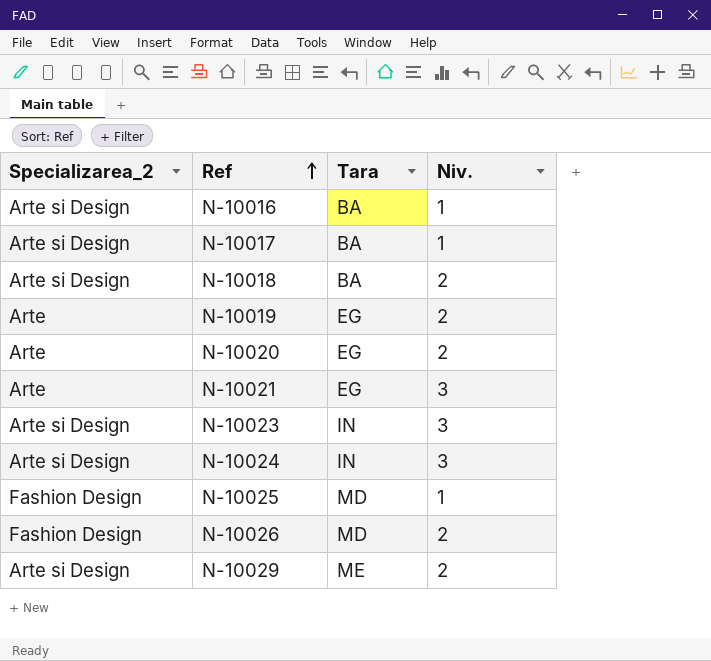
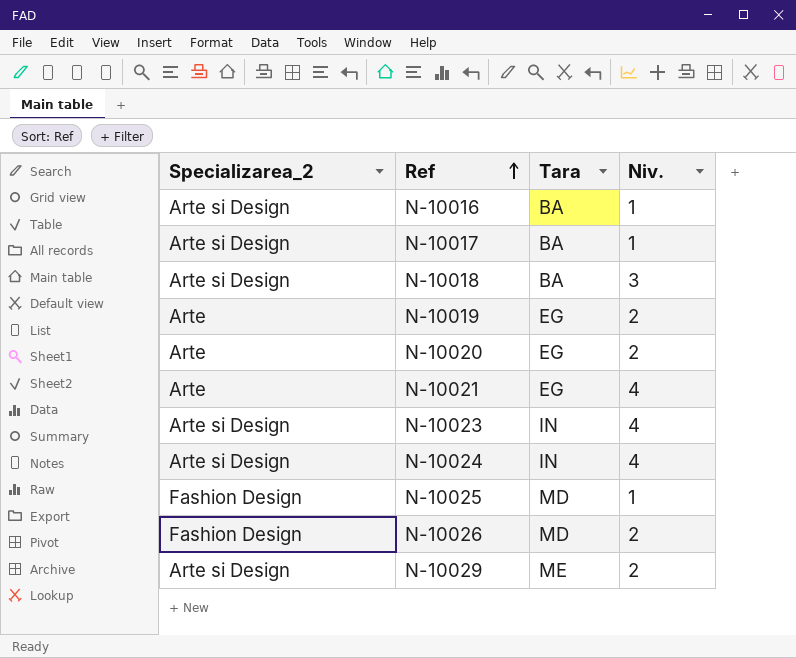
N-10018 | Niv.: 2 -> 3
N-10021 | Niv.: 3 -> 4
N-10023 | Niv.: 3 -> 4
N-10024 | Niv.: 3 -> 4

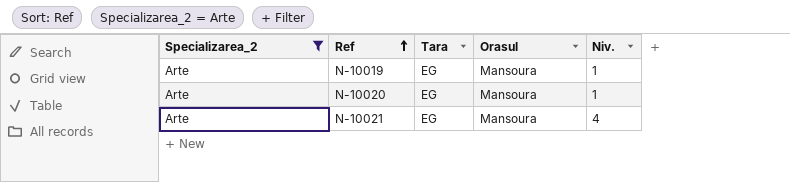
filter: none -> Specializarea_2 = Arte
column Orasul | position: none -> 4
N-10019 | Niv.: 2 -> 1
N-10020 | Niv.: 2 -> 1

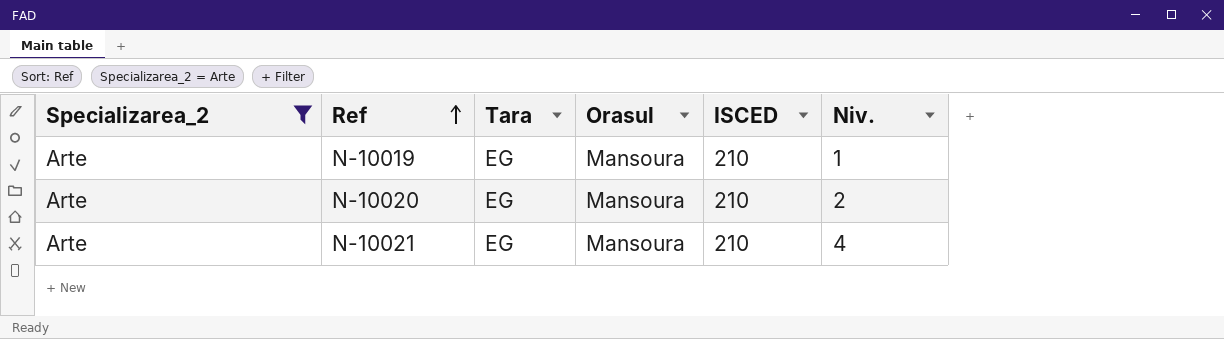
column ISCED | position: none -> 5
N-10020 | Niv.: 1 -> 2

